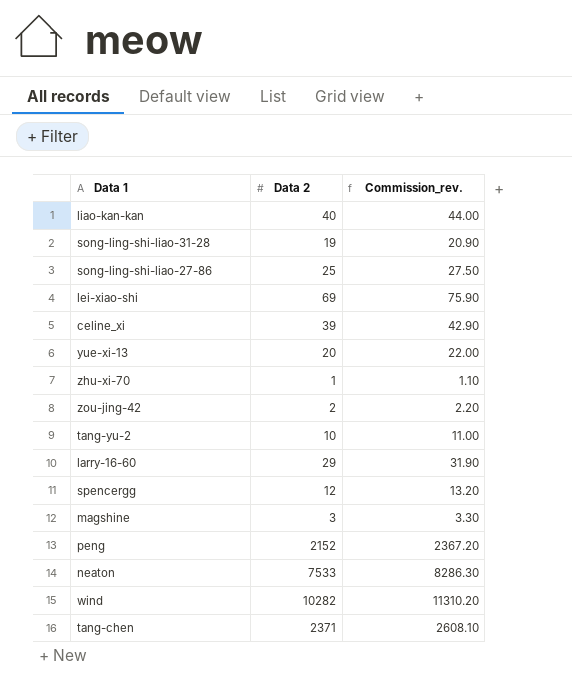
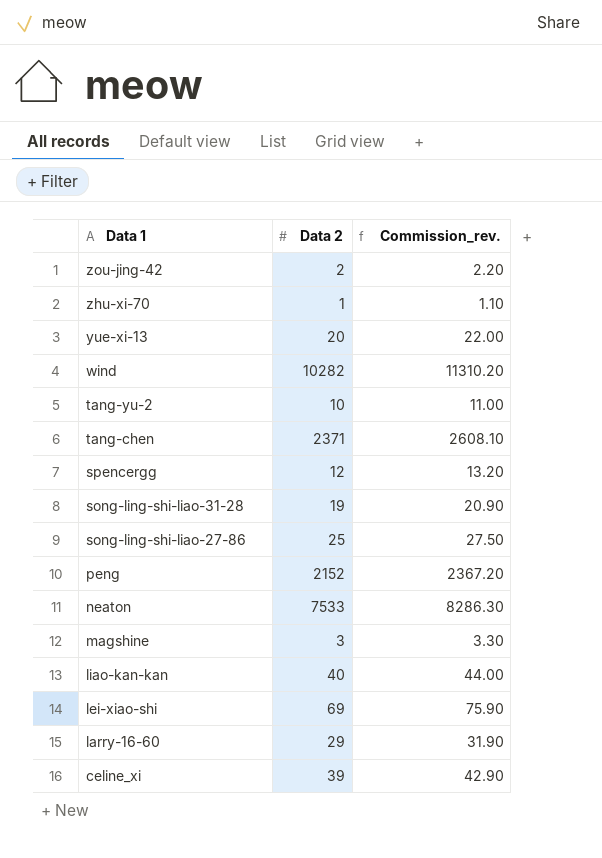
row order: none -> Data 1 descending

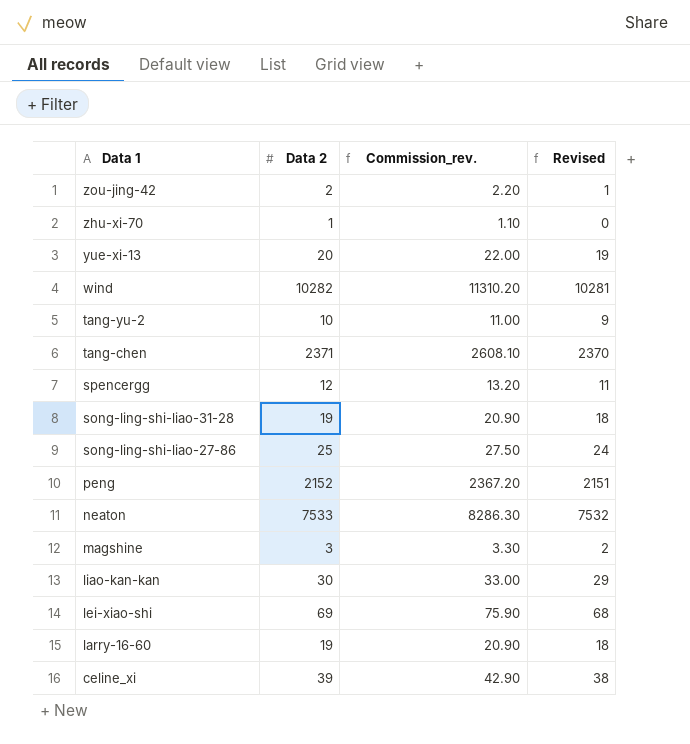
column Revised | formula: none -> [Data 2] - 1
liao-kan-kan | Data 2: 40 -> 30
liao-kan-kan | Commission_rev.: 44.00 -> 33.00
larry-16-60 | Data 2: 29 -> 19
larry-16-60 | Commission_rev.: 31.90 -> 20.90

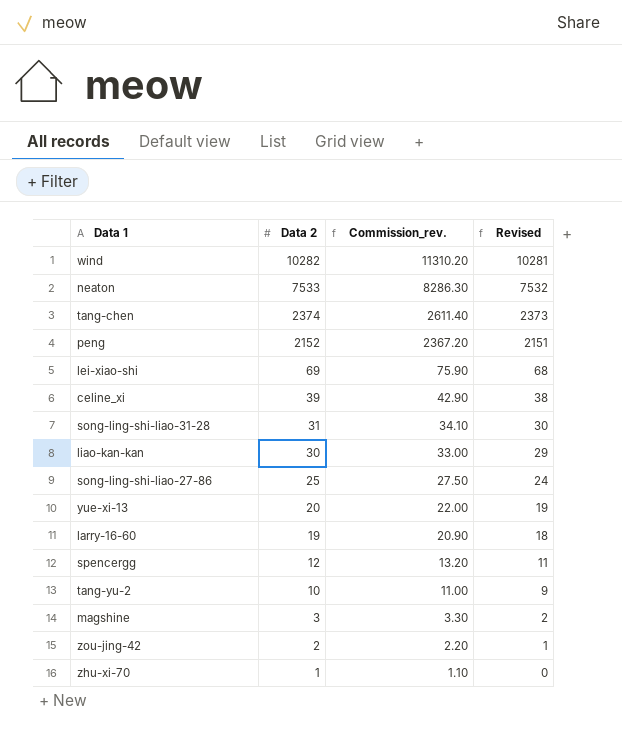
row order: Data 1 descending -> Data 2 descending
tang-chen | Data 2: 2371 -> 2374
tang-chen | Commission_rev.: 2608.10 -> 2611.40
tang-chen | Revised: 2370 -> 2373
song-ling-shi-liao-31-28 | Data 2: 19 -> 31
song-ling-shi-liao-31-28 | Commission_rev.: 20.90 -> 34.10
song-ling-shi-liao-31-28 | Revised: 18 -> 30

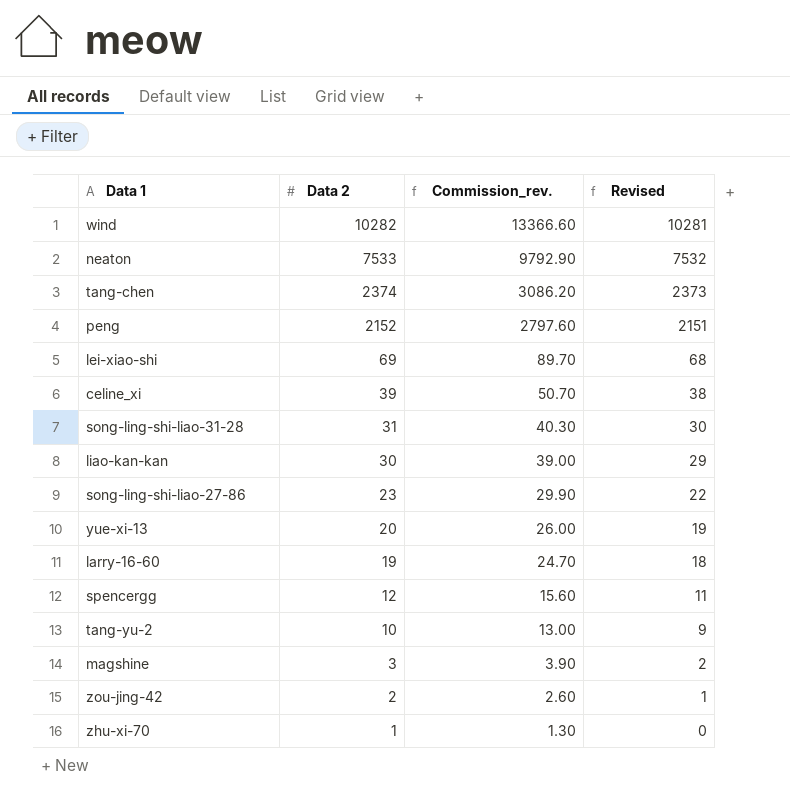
column Commission_rev. | formula: [Data 2] * 1.1 -> [Data 2] * 1.3
song-ling-shi-liao-27-86 | Data 2: 25 -> 23
song-ling-shi-liao-27-86 | Revised: 24 -> 22

